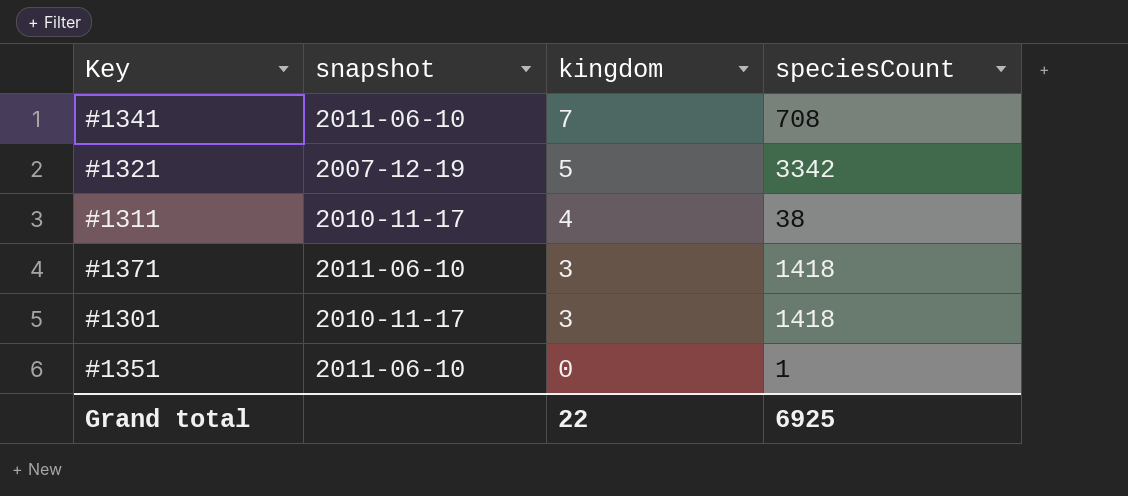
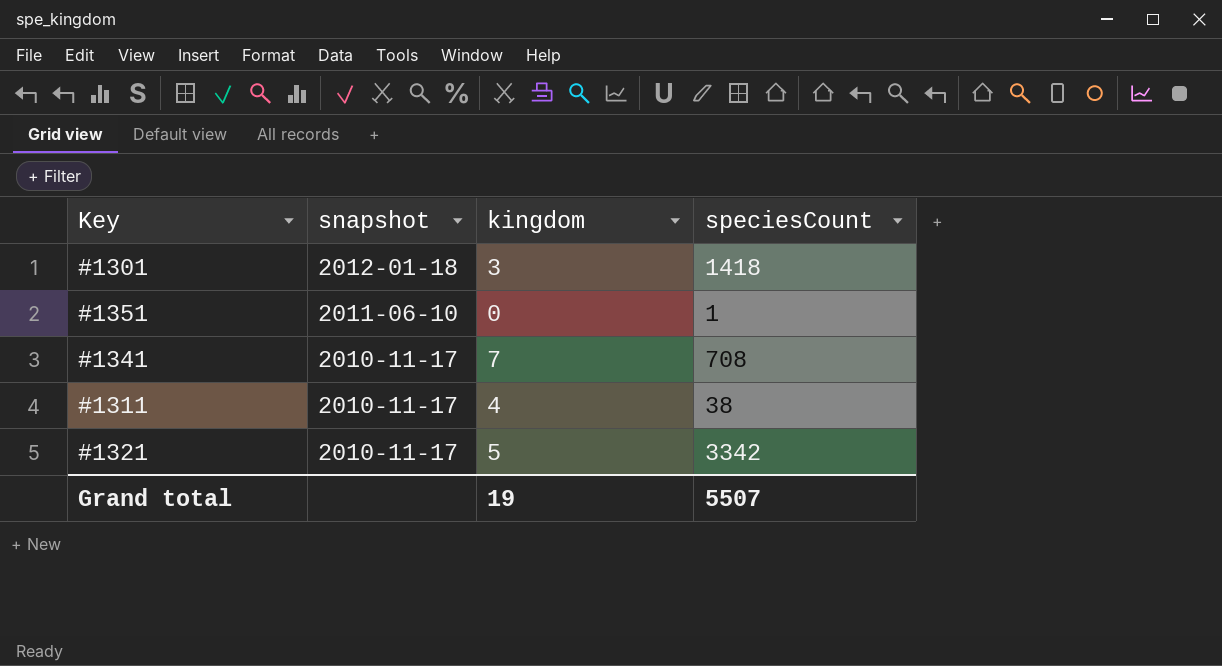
row order: kingdom descending -> snapshot descending
row #1371: 2011-06-10 | 3 | 1418 -> none
#1301 | snapshot: 2010-11-17 -> 2012-01-18
#1341 | snapshot: 2011-06-10 -> 2010-11-17
#1321 | snapshot: 2007-12-19 -> 2010-11-17
Grand total | kingdom: 22 -> 19
Grand total | speciesCount: 6925 -> 5507

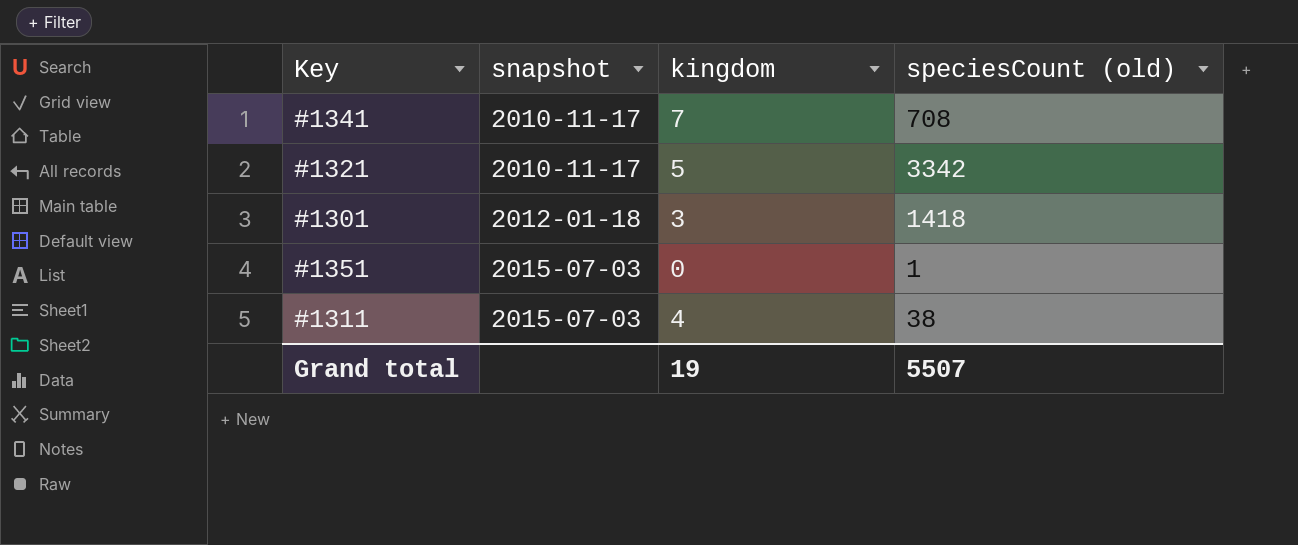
row order: snapshot descending -> snapshot ascending
column name: speciesCount -> speciesCount (old)
#1351 | snapshot: 2011-06-10 -> 2015-07-03
#1311 | snapshot: 2010-11-17 -> 2015-07-03

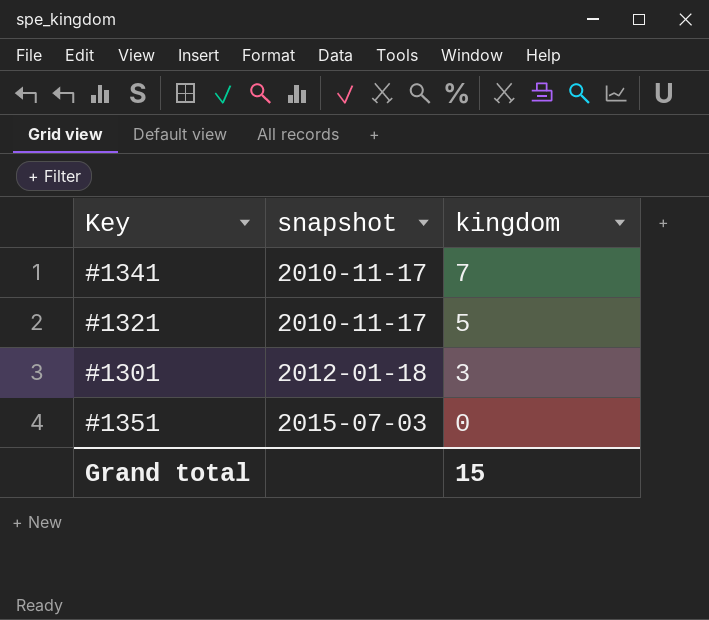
column speciesCount (old) | position: 4 -> none
row #1311: 2015-07-03 | 4 | 38 -> none
Grand total | kingdom: 19 -> 15

